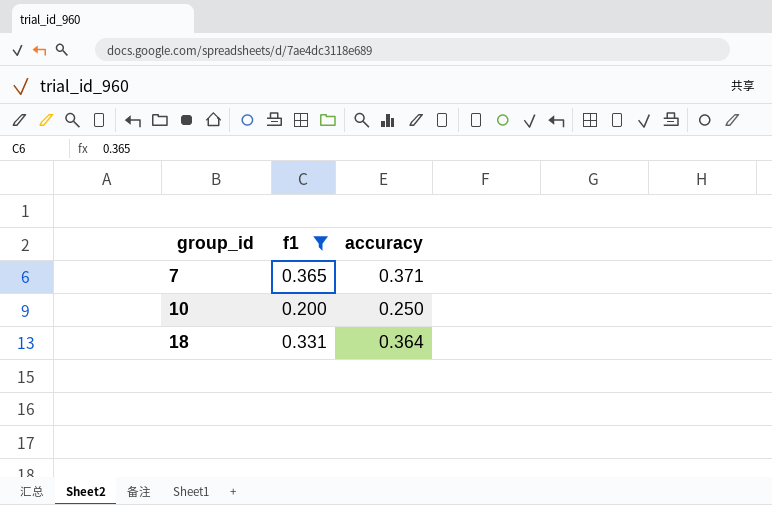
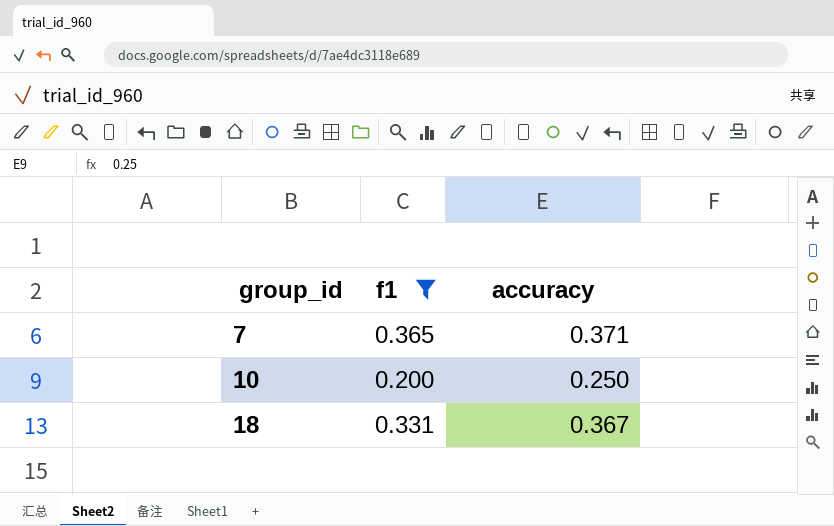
18 | accuracy: 0.364 -> 0.367

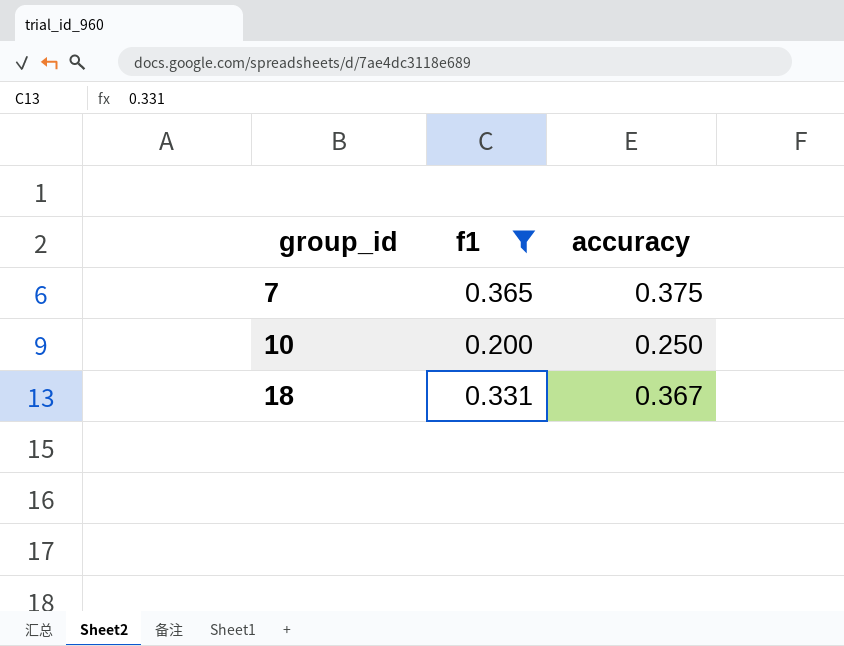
7 | accuracy: 0.371 -> 0.375

